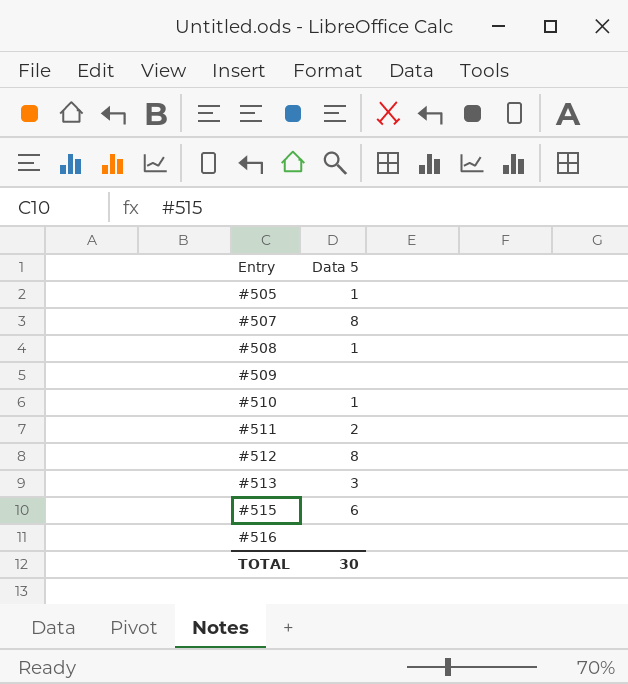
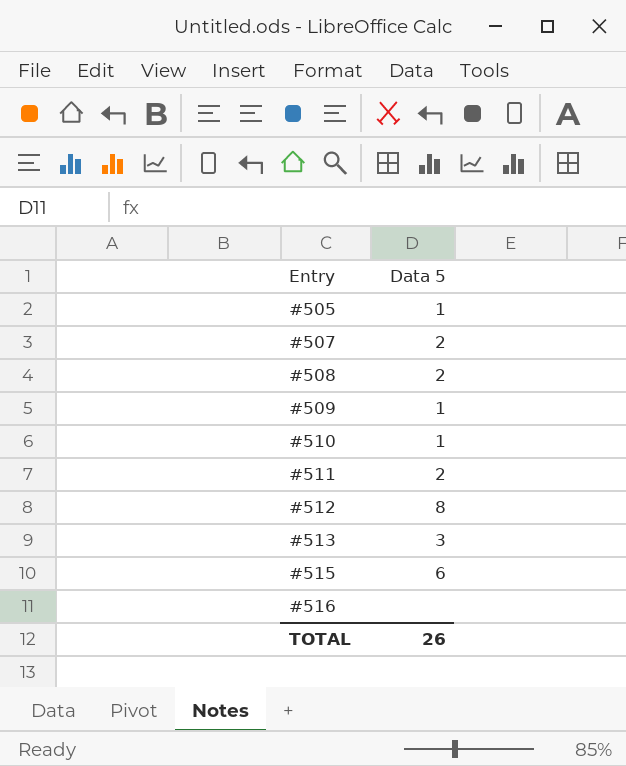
#507 | Data 5: 8 -> 2
#508 | Data 5: 1 -> 2
#509 | Data 5: none -> 1
TOTAL | Data 5: 30 -> 26

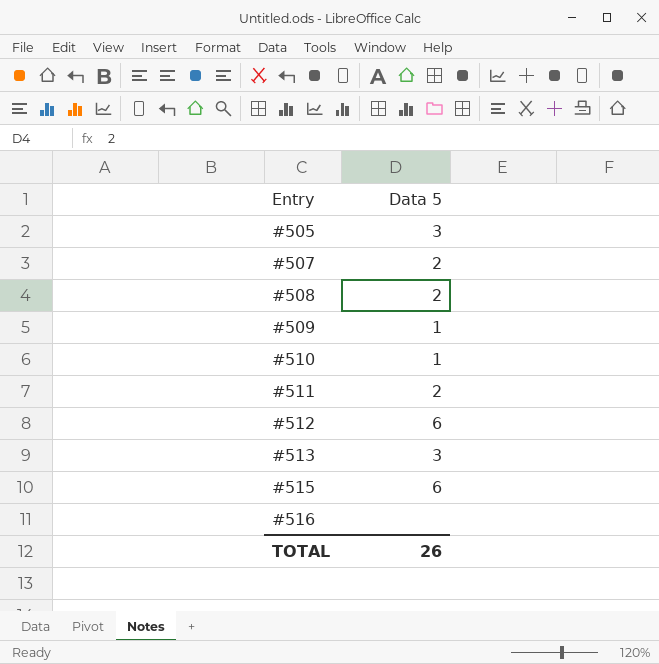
#505 | Data 5: 1 -> 3
#512 | Data 5: 8 -> 6

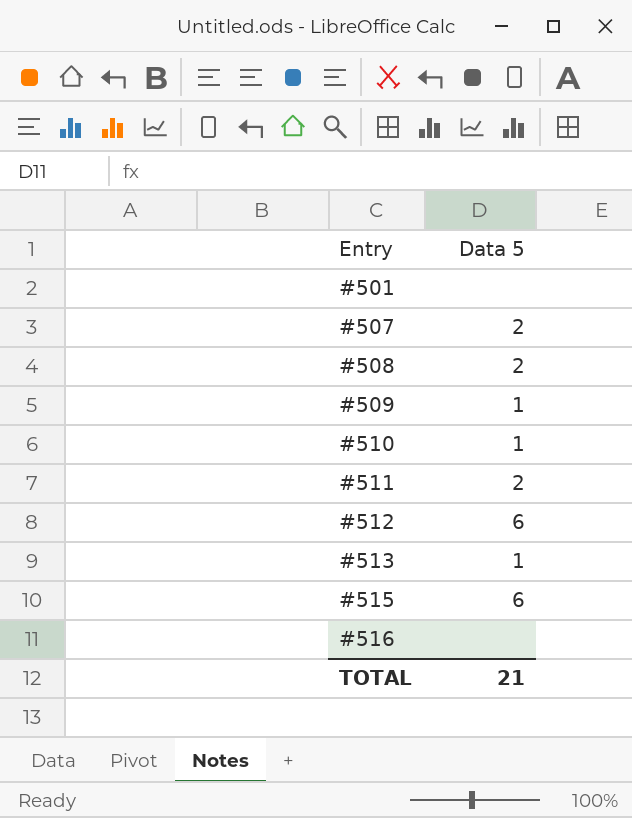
row #505: 3 -> none
row #501: none -> none
#513 | Data 5: 3 -> 1
TOTAL | Data 5: 26 -> 21

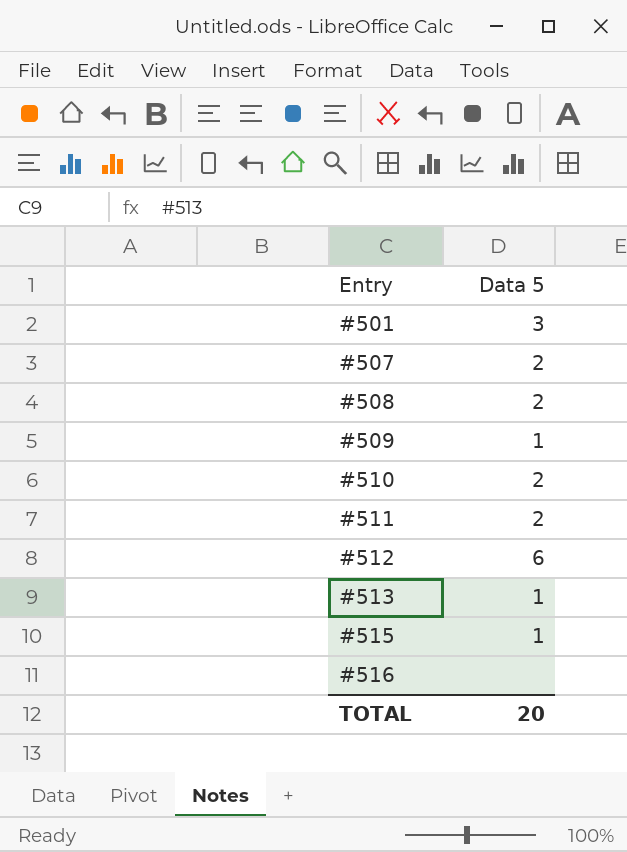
#501 | Data 5: none -> 3
#510 | Data 5: 1 -> 2
#515 | Data 5: 6 -> 1
TOTAL | Data 5: 21 -> 20

